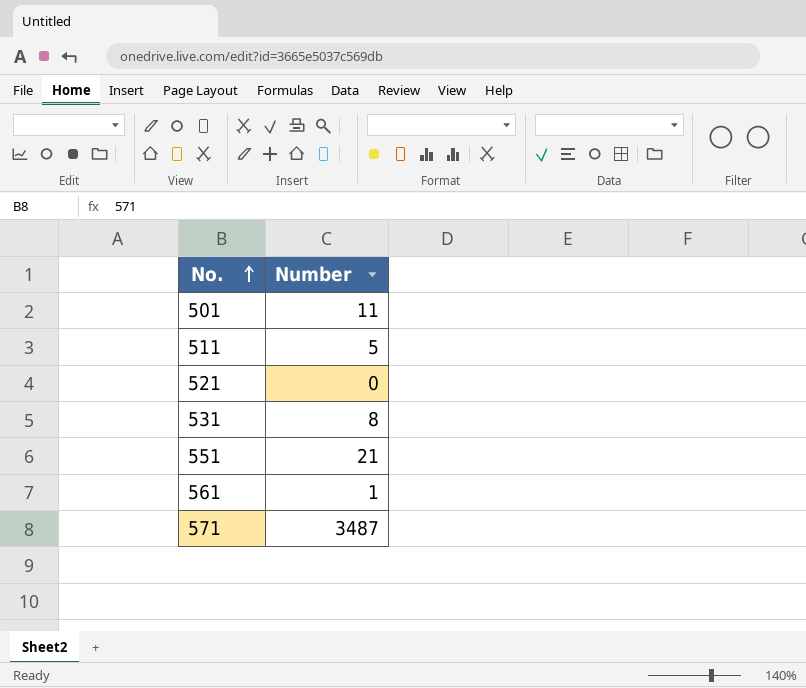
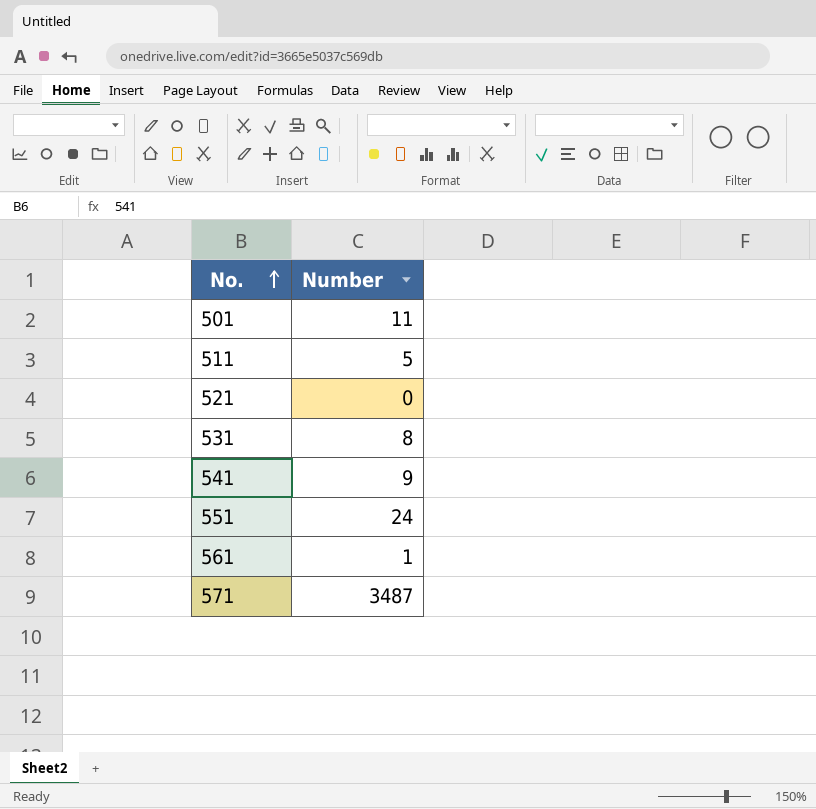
row 541: none -> 9
551 | Number: 21 -> 24

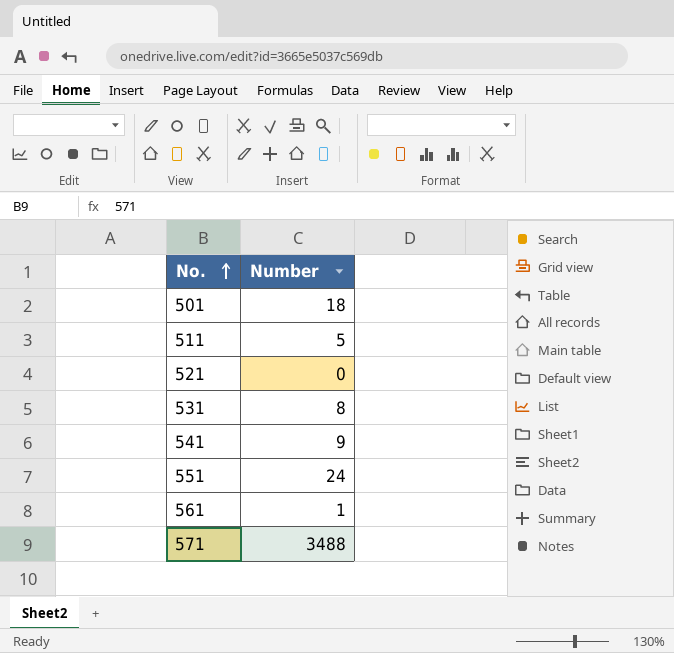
501 | Number: 11 -> 18
571 | Number: 3487 -> 3488

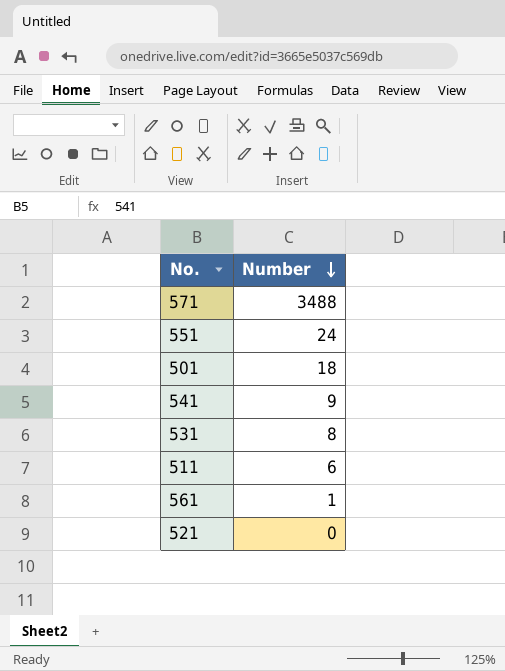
row order: No. ascending -> Number descending
511 | Number: 5 -> 6

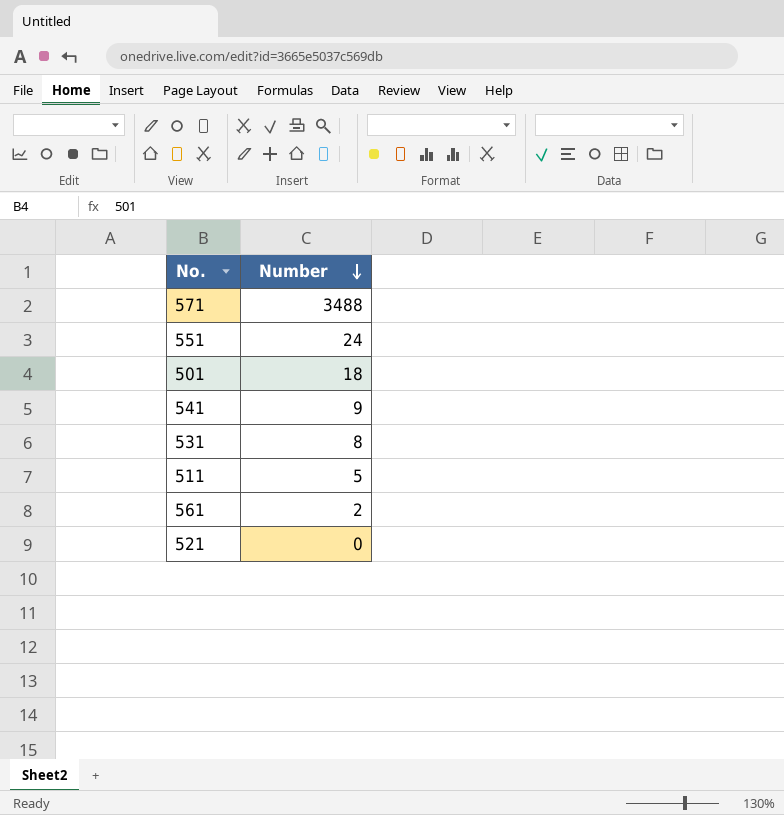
511 | Number: 6 -> 5
561 | Number: 1 -> 2

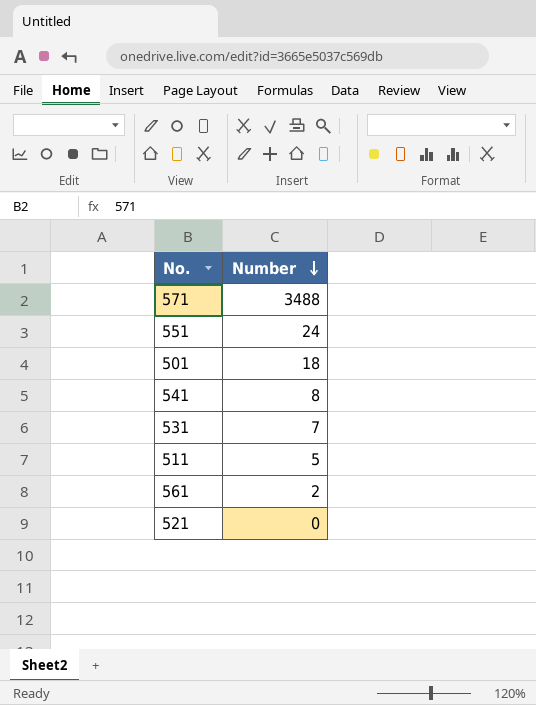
541 | Number: 9 -> 8
531 | Number: 8 -> 7

